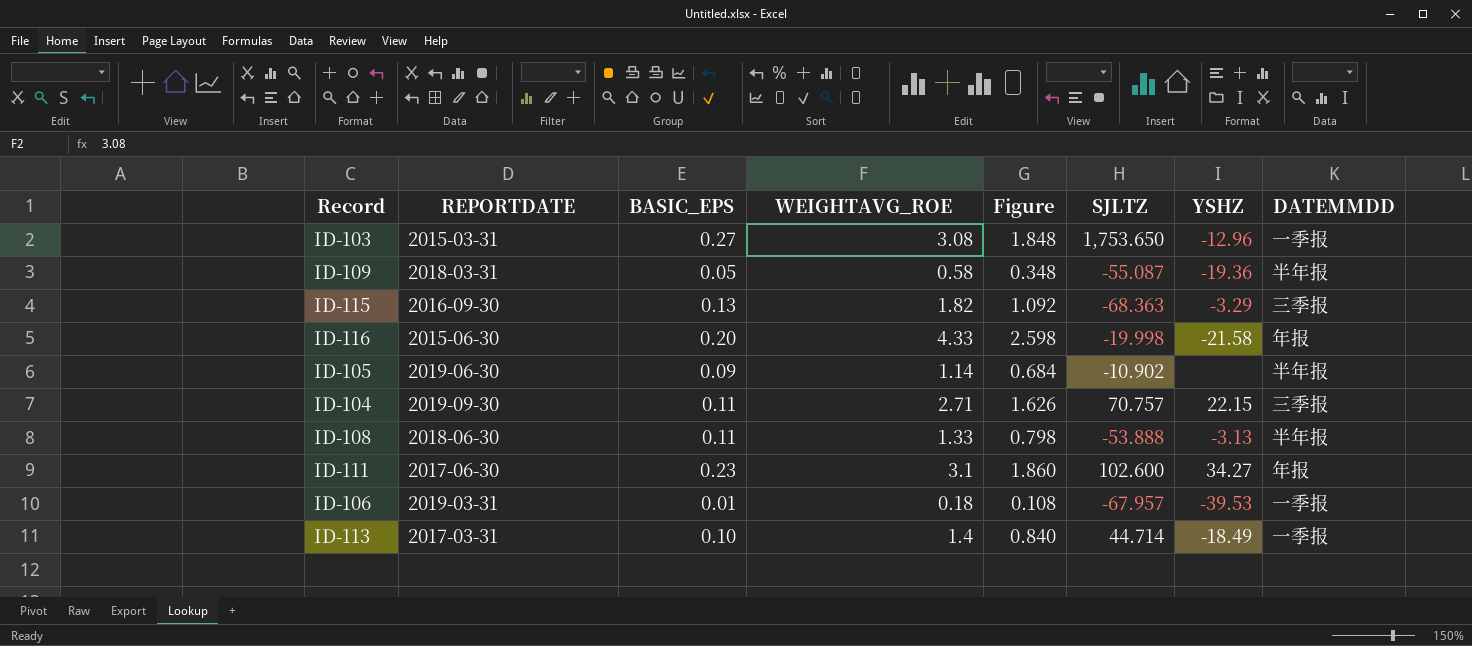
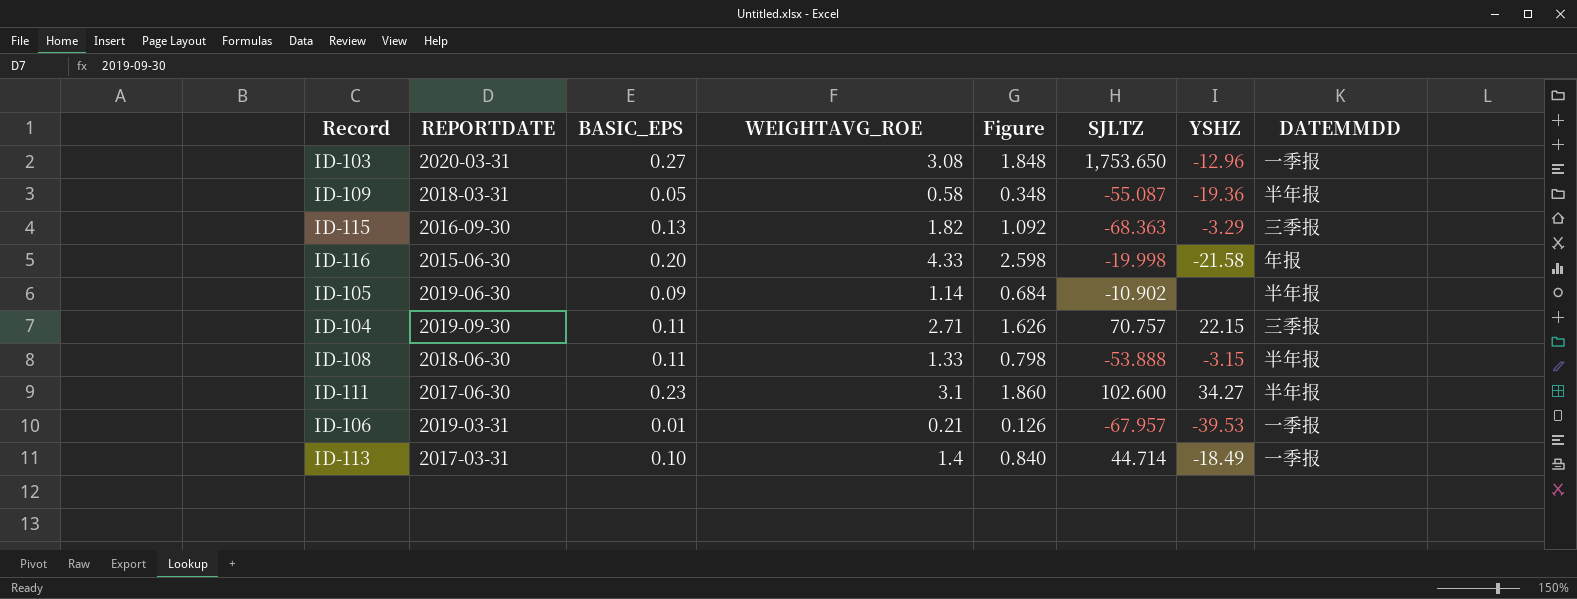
ID-103 | REPORTDATE: 2015-03-31 -> 2020-03-31
ID-108 | YSHZ: -3.13 -> -3.15
ID-111 | DATEMMDD: 年报 -> 半年报
ID-106 | WEIGHTAVG_ROE: 0.18 -> 0.21
ID-106 | Figure: 0.108 -> 0.126

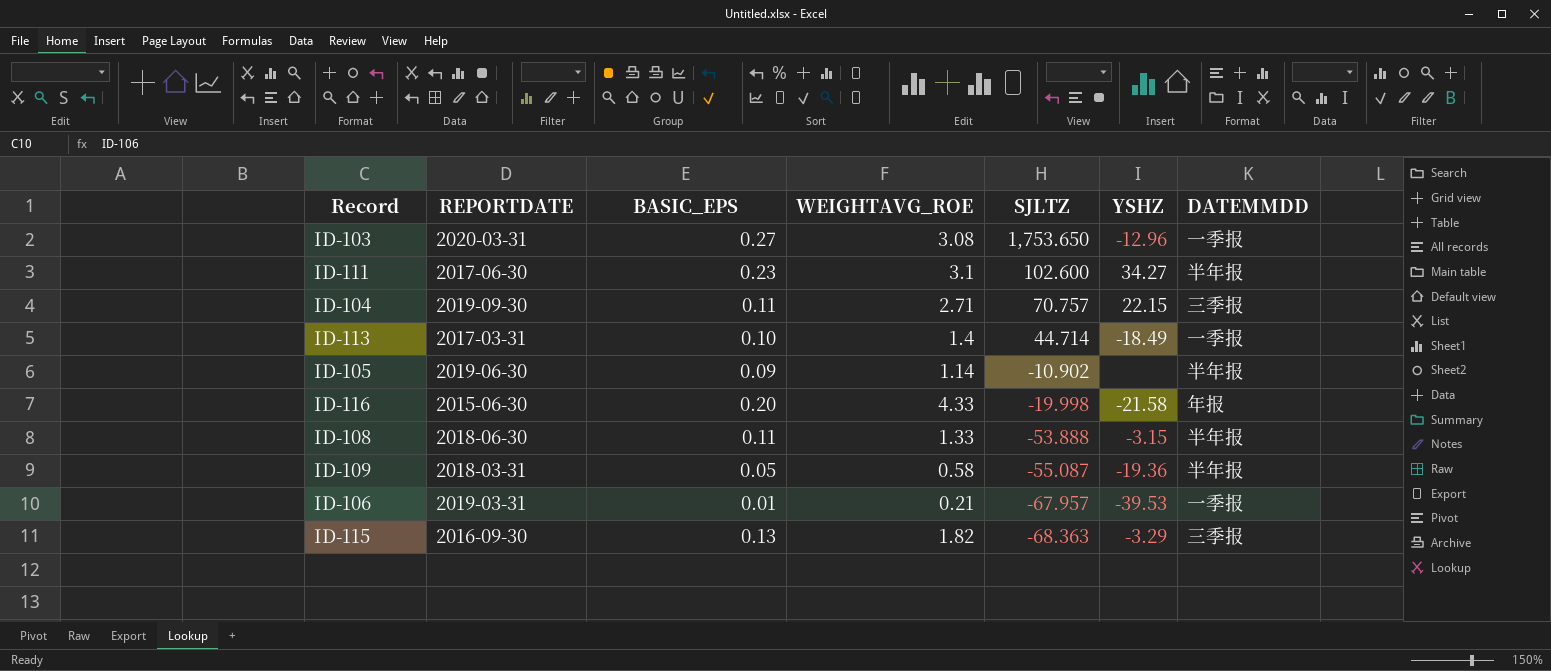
row order: none -> SJLTZ descending
column Figure | formula: [WEIGHTAVG_ROE] * 0.6 -> none

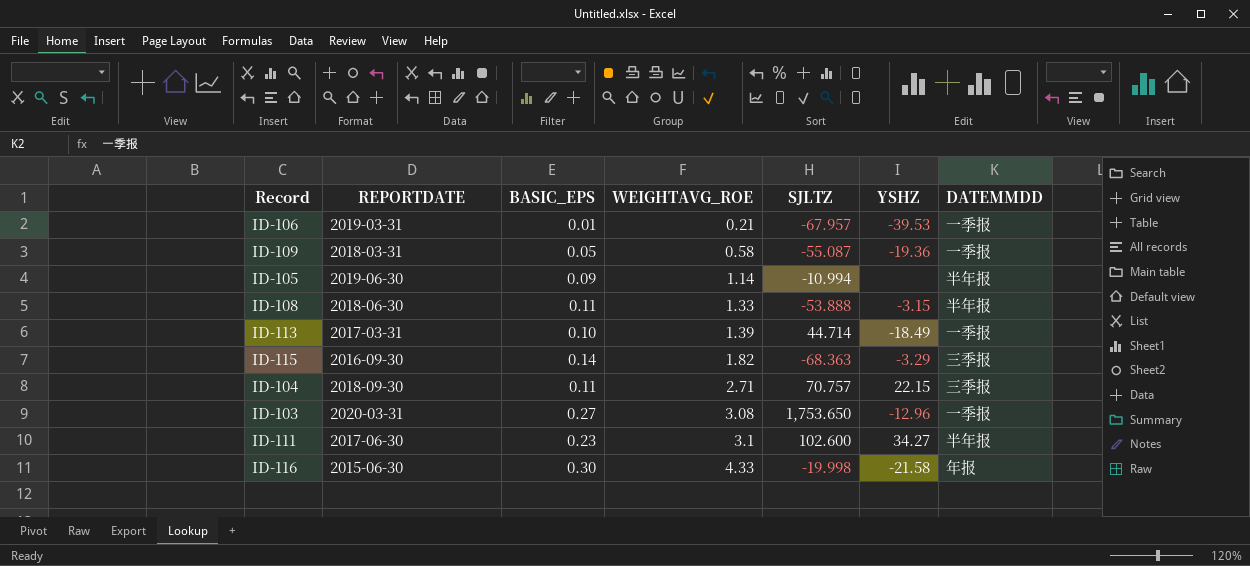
row order: SJLTZ descending -> WEIGHTAVG_ROE ascending
ID-109 | DATEMMDD: 半年报 -> 一季报
ID-105 | SJLTZ: -10.902 -> -10.994
ID-113 | WEIGHTAVG_ROE: 1.4 -> 1.39
ID-115 | BASIC_EPS: 0.13 -> 0.14
ID-104 | REPORTDATE: 2019-09-30 -> 2018-09-30
ID-116 | BASIC_EPS: 0.20 -> 0.30

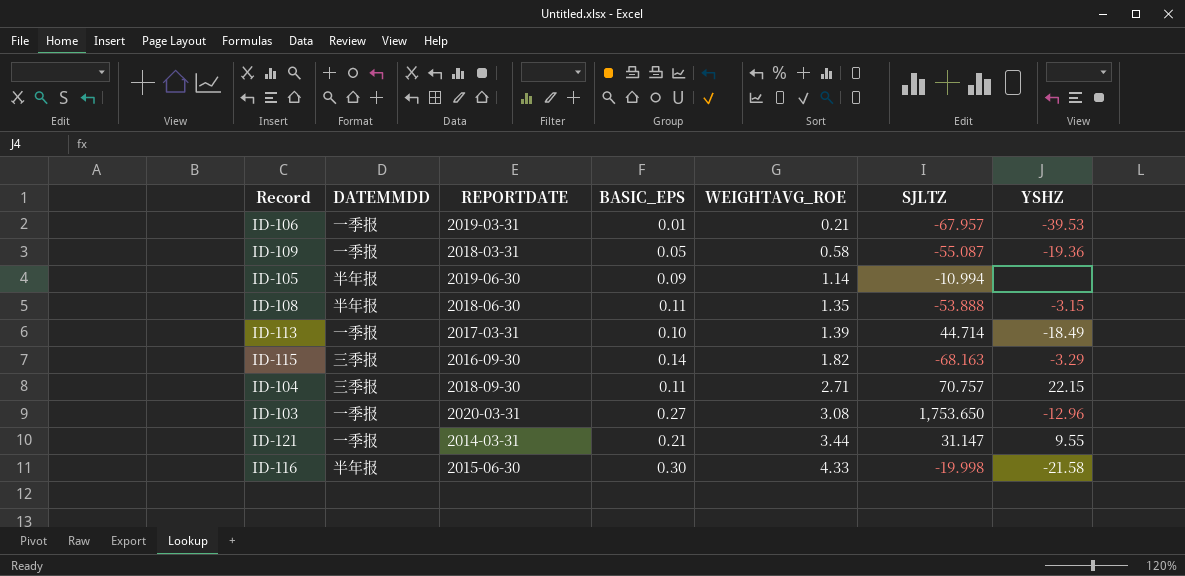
column DATEMMDD | position: 7 -> 2
row ID-111: 2017-06-30 | 0.23 | 3.1 | 102.600 | 34.27 | 半年报 -> none
ID-108 | WEIGHTAVG_ROE: 1.33 -> 1.35
ID-115 | SJLTZ: -68.363 -> -68.163
row ID-121: none -> 一季报 | 2014-03-31 | 0.21 | 3.44 | 31.147 | 9.55
ID-116 | DATEMMDD: 年报 -> 半年报

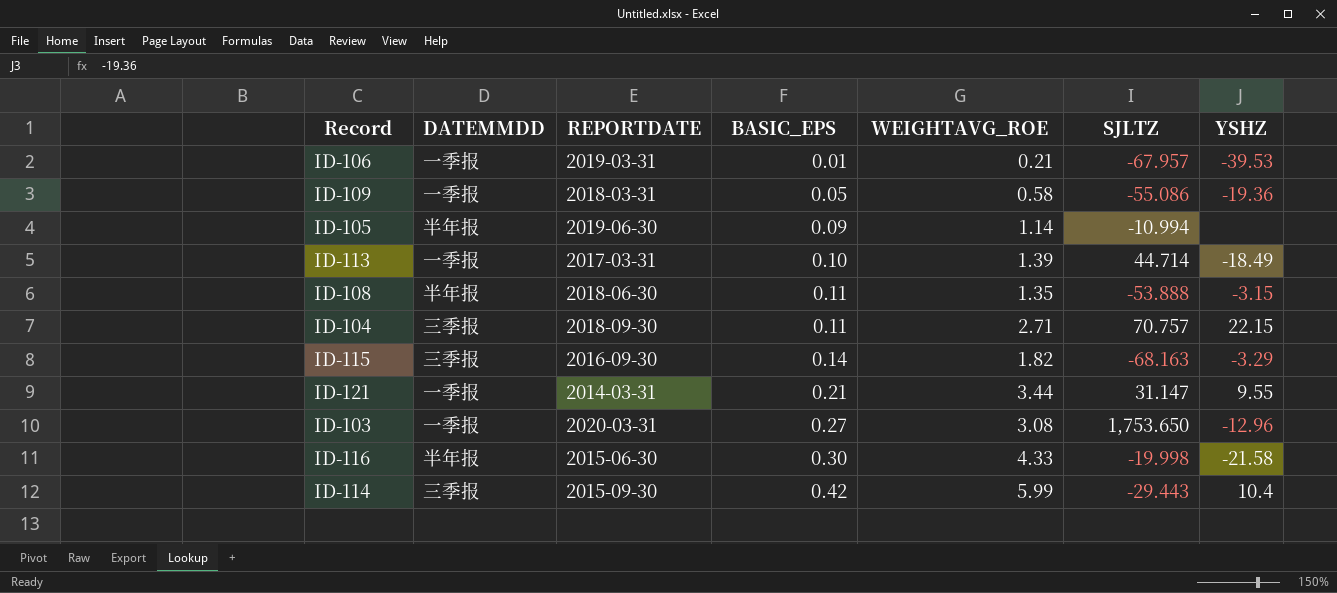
row order: WEIGHTAVG_ROE ascending -> BASIC_EPS ascending
ID-109 | SJLTZ: -55.087 -> -55.086
row ID-114: none -> 三季报 | 2015-09-30 | 0.42 | 5.99 | -29.443 | 10.4

